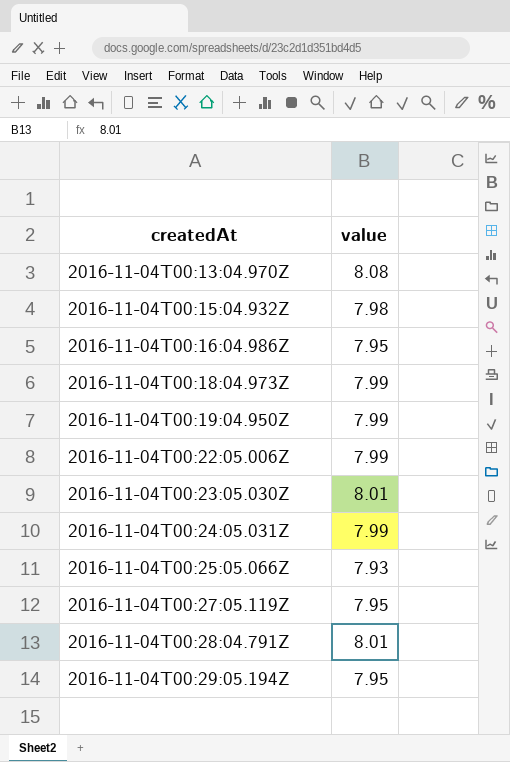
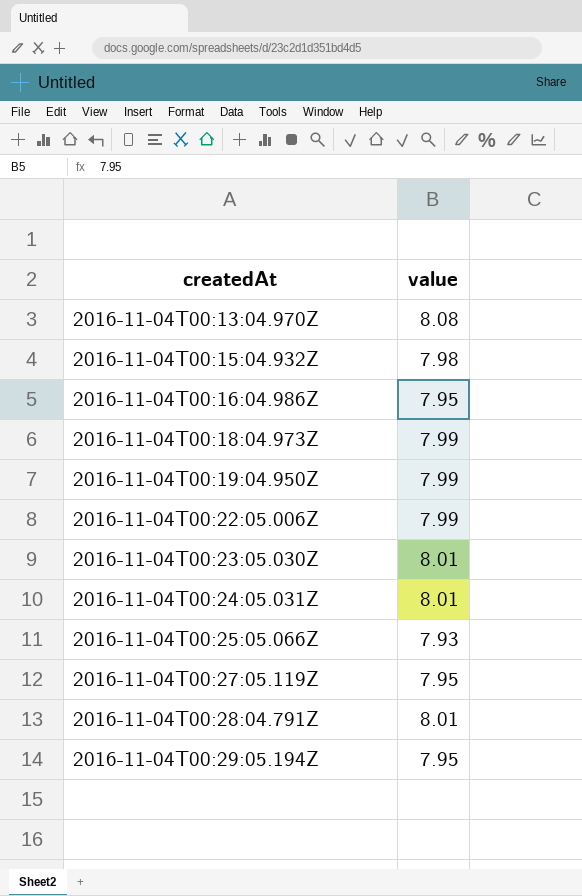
2016-11-04T00:24:05.031Z | value: 7.99 -> 8.01

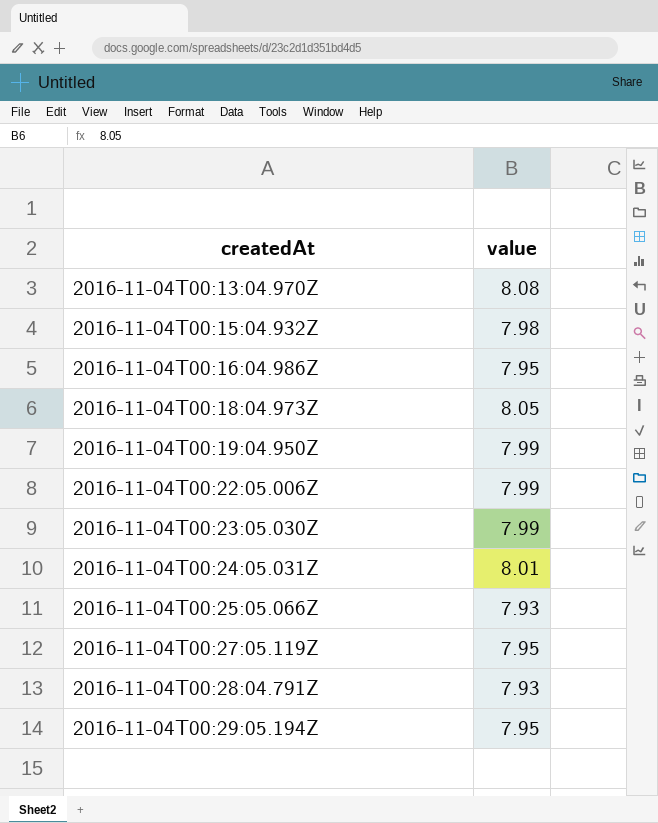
2016-11-04T00:18:04.973Z | value: 7.99 -> 8.05
2016-11-04T00:23:05.030Z | value: 8.01 -> 7.99
2016-11-04T00:28:04.791Z | value: 8.01 -> 7.93

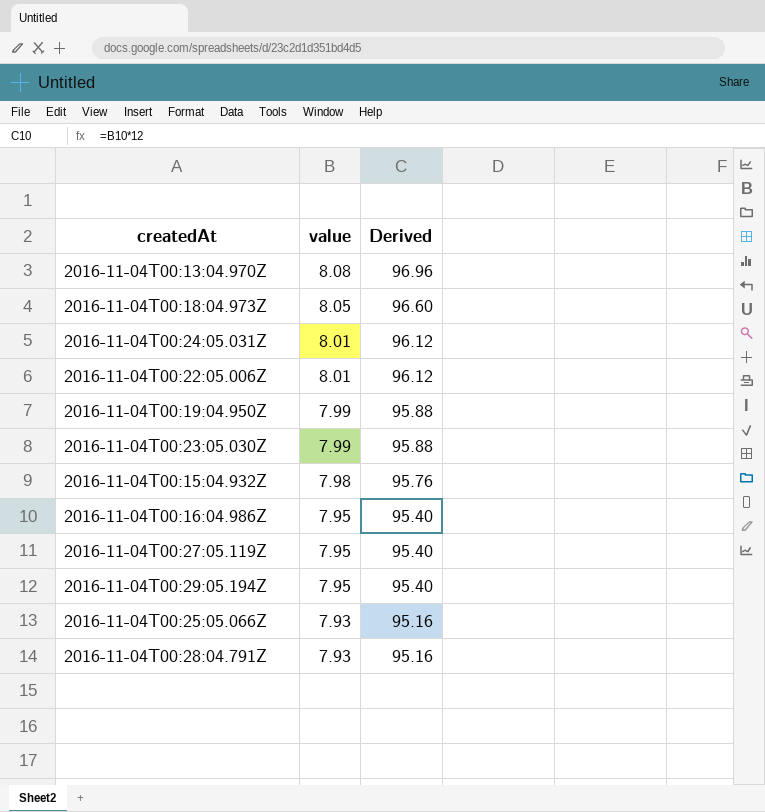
row order: createdAt ascending -> value descending
column Derived | formula: none -> [value] * 12
2016-11-04T00:22:05.006Z | value: 7.99 -> 8.01

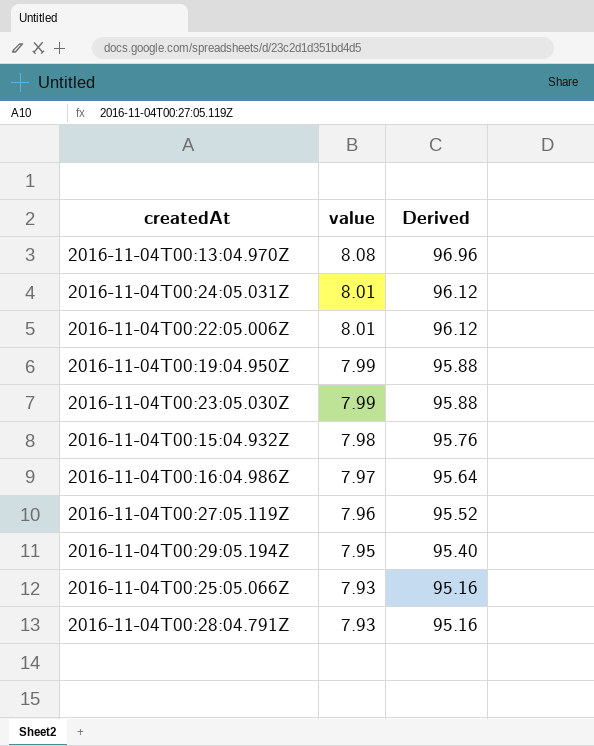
row 2016-11-04T00:18:04.973Z: 8.05 | 96.60 -> none
2016-11-04T00:16:04.986Z | value: 7.95 -> 7.97
2016-11-04T00:16:04.986Z | Derived: 95.40 -> 95.64
2016-11-04T00:27:05.119Z | value: 7.95 -> 7.96
2016-11-04T00:27:05.119Z | Derived: 95.40 -> 95.52

